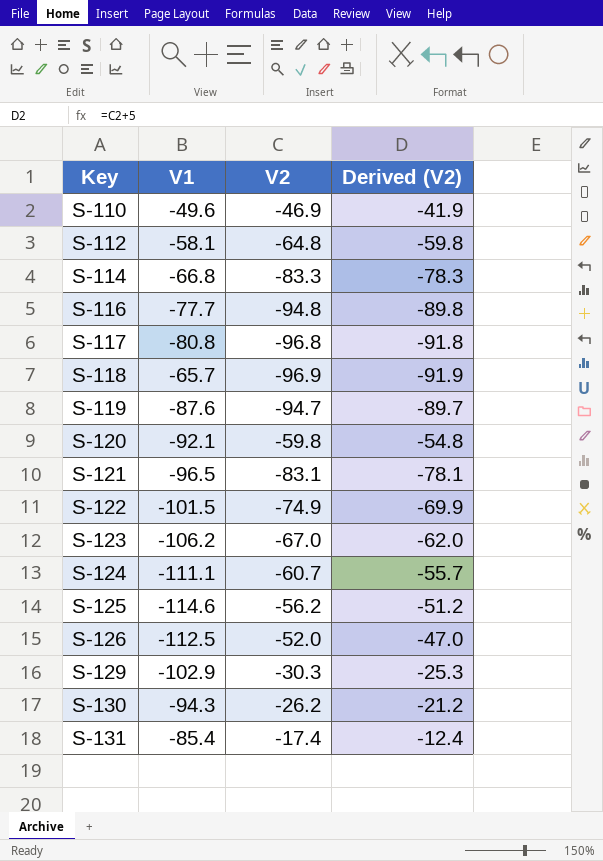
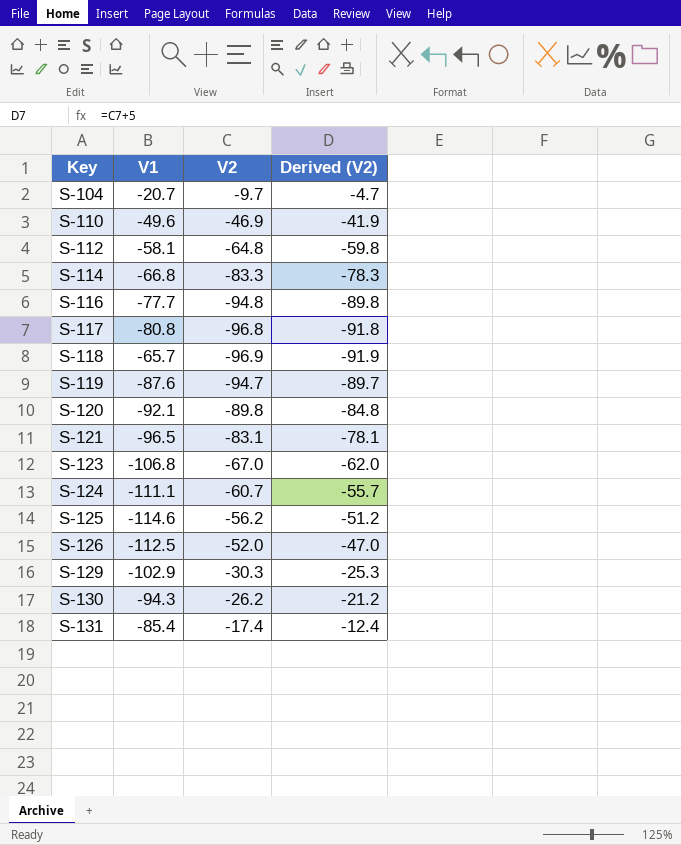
row S-122: -101.5 | -74.9 | -69.9 -> none
row S-104: none -> -20.7 | -9.7 | -4.7
S-120 | V2: -59.8 -> -89.8
S-120 | Derived (V2): -54.8 -> -84.8
S-123 | V1: -106.2 -> -106.8

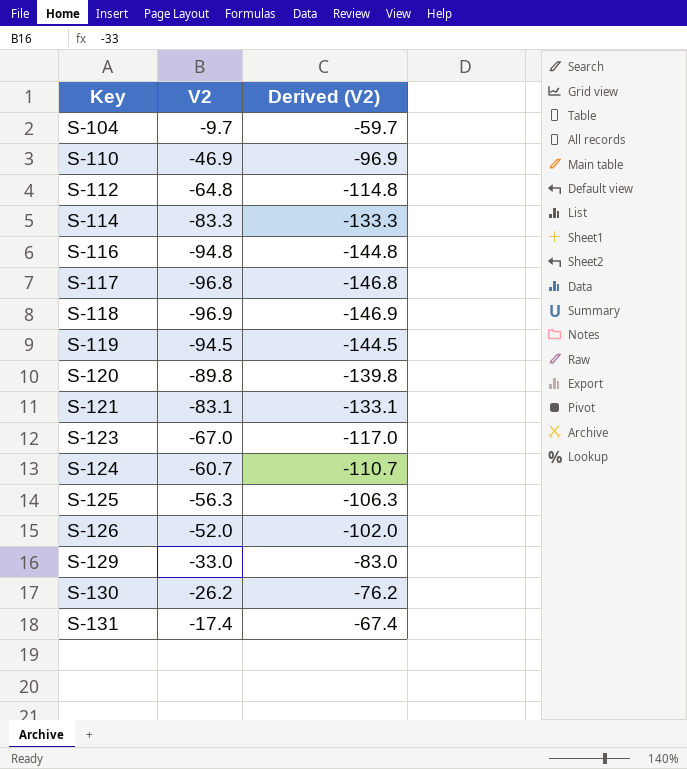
column V1 | position: 2 -> none
column Derived (V2) | formula: [V2] + 5 -> [V2] - 50
S-119 | V2: -94.7 -> -94.5
S-125 | V2: -56.2 -> -56.3
S-129 | V2: -30.3 -> -33.0

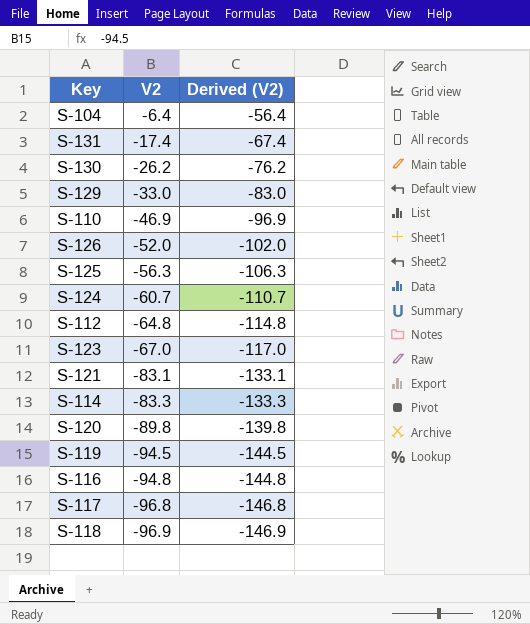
row order: Key ascending -> V2 descending
S-104 | V2: -9.7 -> -6.4
S-104 | Derived (V2): -59.7 -> -56.4

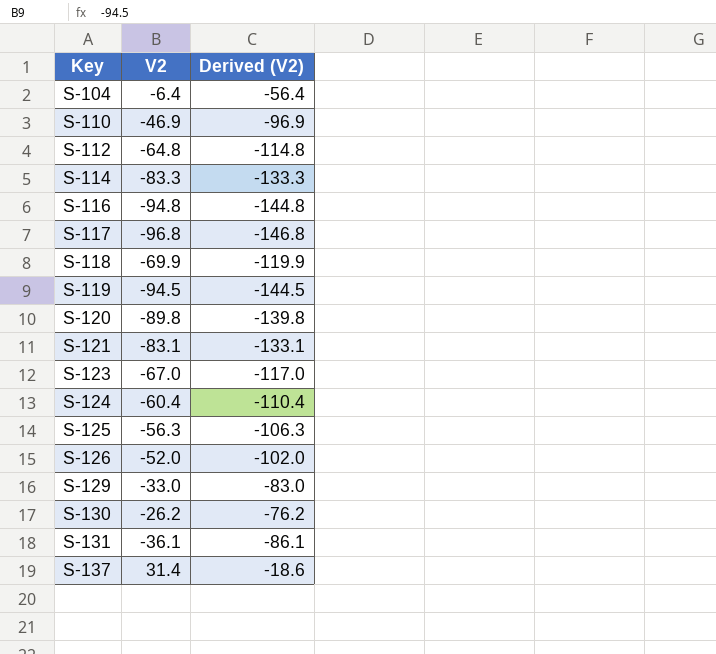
row order: V2 descending -> Key ascending
S-118 | V2: -96.9 -> -69.9
S-118 | Derived (V2): -146.9 -> -119.9
S-124 | V2: -60.7 -> -60.4
S-124 | Derived (V2): -110.7 -> -110.4
S-131 | V2: -17.4 -> -36.1
S-131 | Derived (V2): -67.4 -> -86.1
row S-137: none -> 31.4 | -18.6

